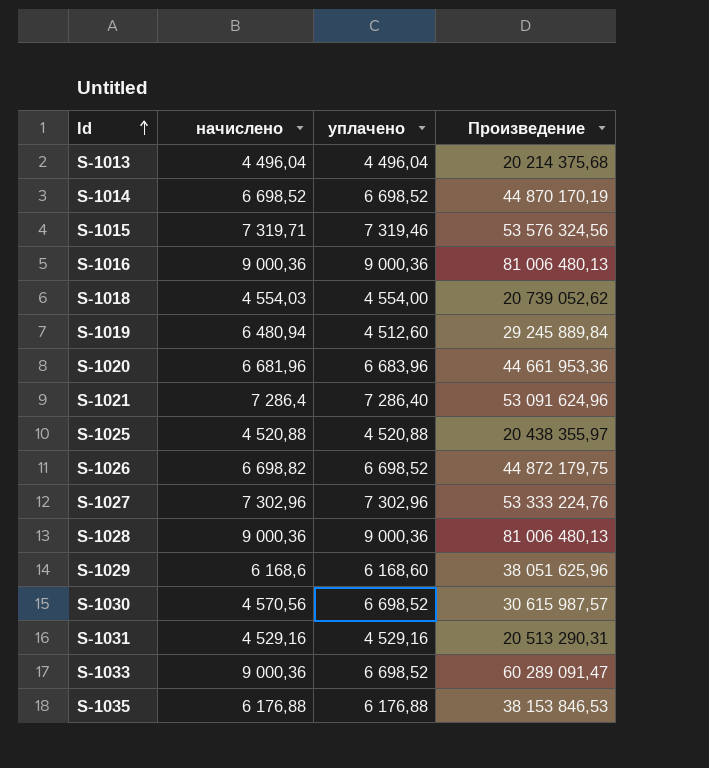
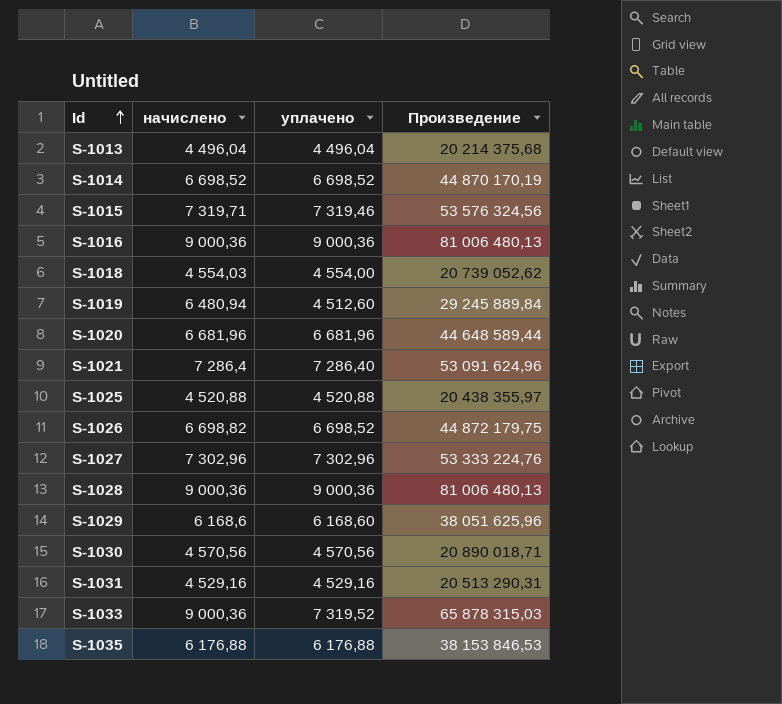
S-1020 | уплачено: 6 683,96 -> 6 681,96
S-1020 | Произведение: 44 661 953,36 -> 44 648 589,44
S-1030 | уплачено: 6 698,52 -> 4 570,56
S-1030 | Произведение: 30 615 987,57 -> 20 890 018,71
S-1033 | уплачено: 6 698,52 -> 7 319,52
S-1033 | Произведение: 60 289 091,47 -> 65 878 315,03

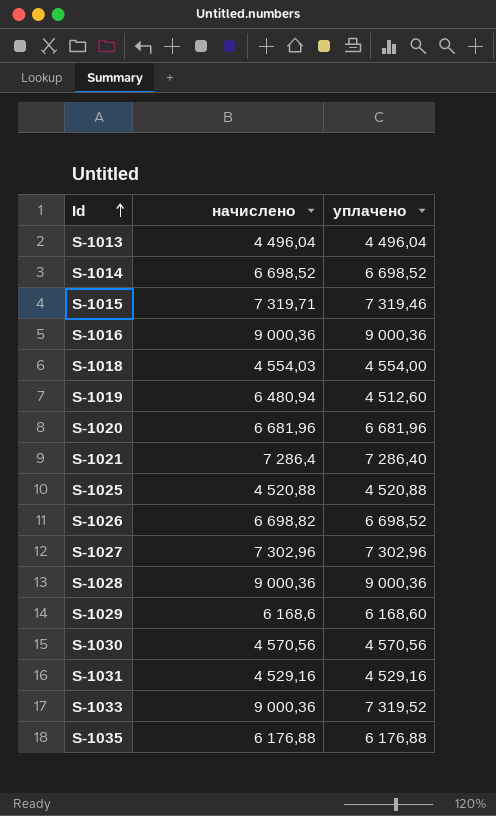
column Произведение | formula: [начислено] * [уплачено] -> none

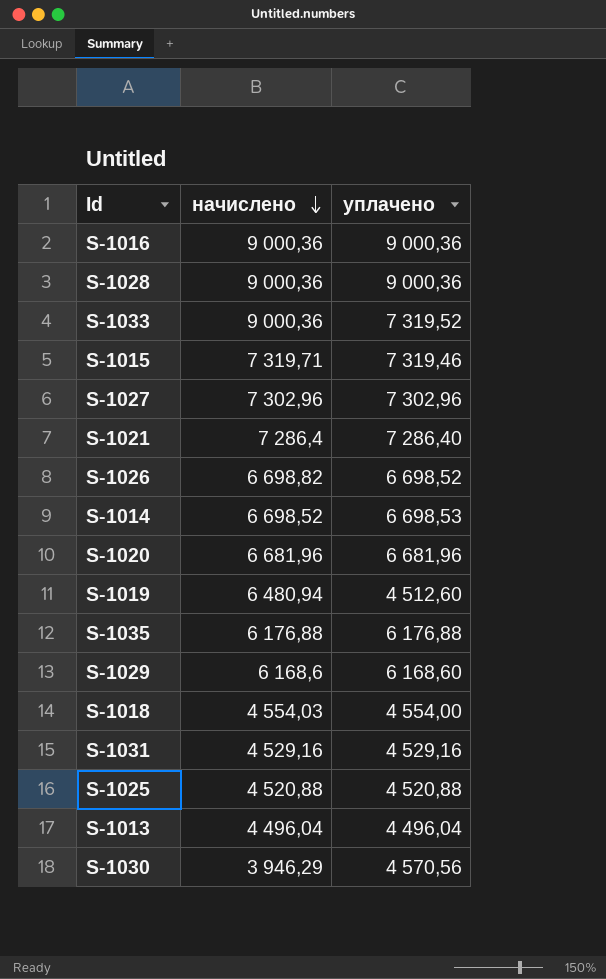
row order: Id ascending -> начислено descending
S-1014 | уплачено: 6 698,52 -> 6 698,53
S-1030 | начислено: 4 570,56 -> 3 946,29

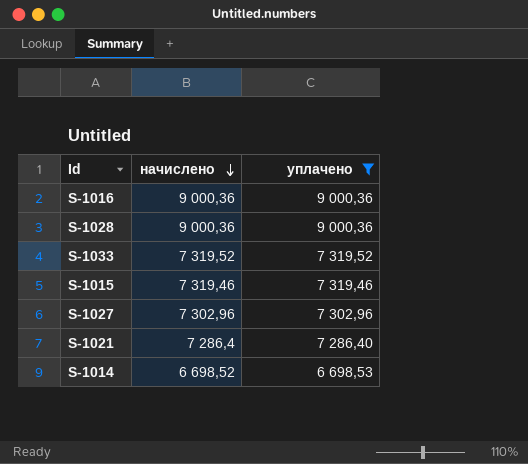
filter: none -> уплачено >= 6 698,53
S-1033 | начислено: 9 000,36 -> 7 319,52
S-1015 | начислено: 7 319,71 -> 7 319,46

